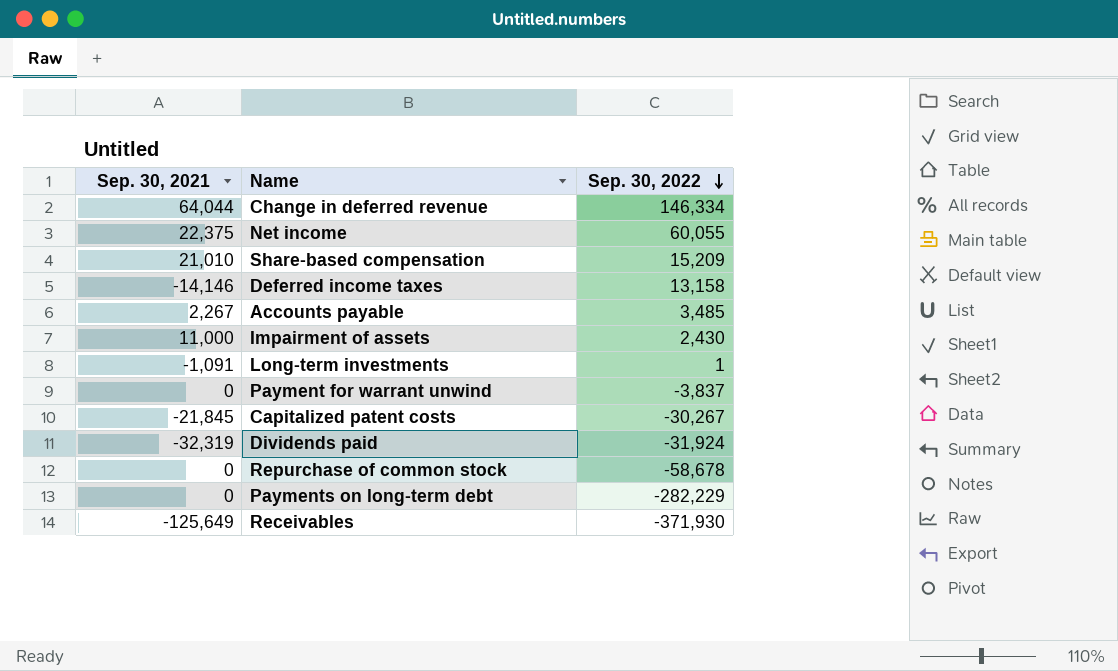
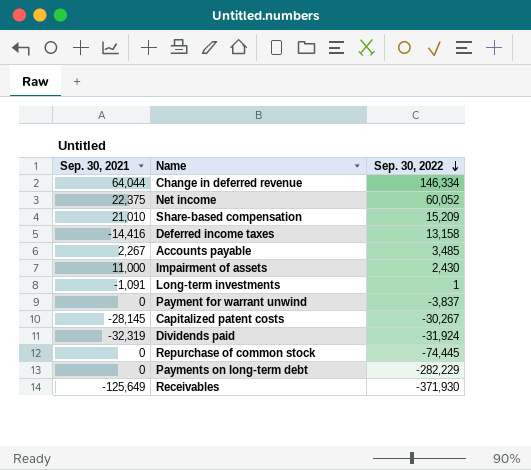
Net income | Sep. 30, 2022: 60,055 -> 60,052
Deferred income taxes | Sep. 30, 2021: -14,146 -> -14,416
Capitalized patent costs | Sep. 30, 2021: -21,845 -> -28,145
Repurchase of common stock | Sep. 30, 2022: -58,678 -> -74,445

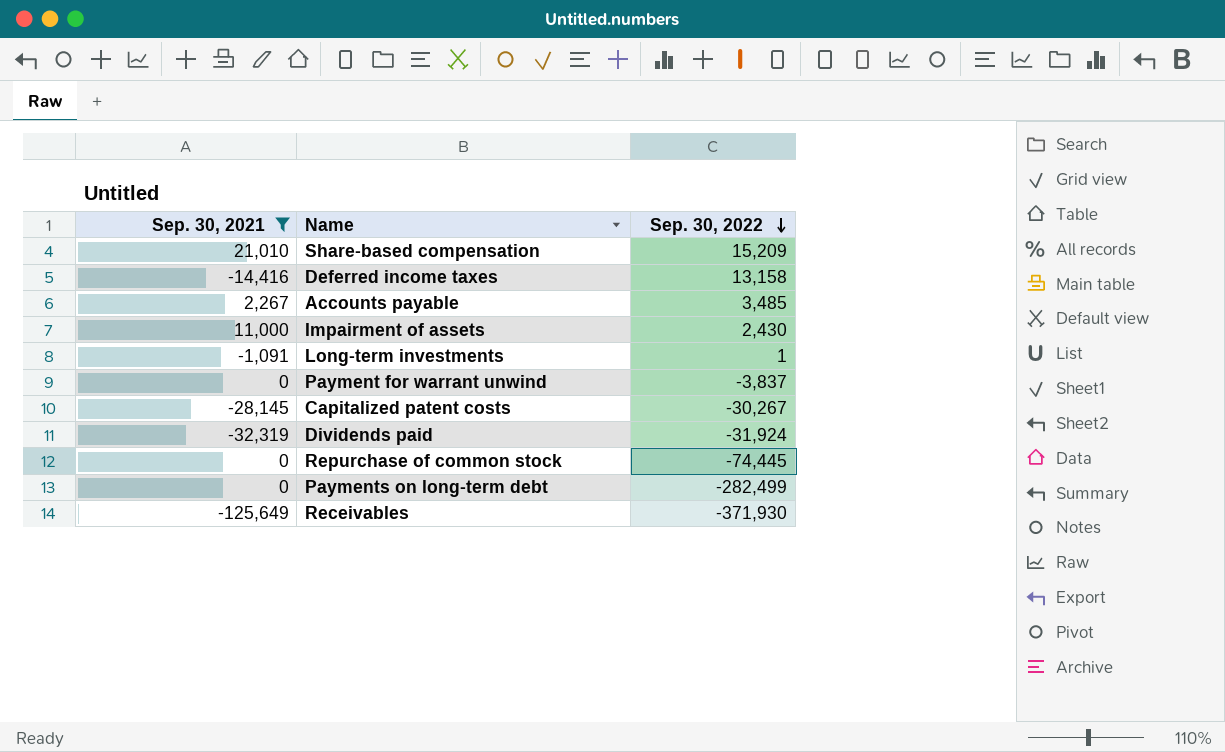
filter: none -> Sep. 30, 2021 <= 21,010
Payments on long-term debt | Sep. 30, 2022: -282,229 -> -282,499

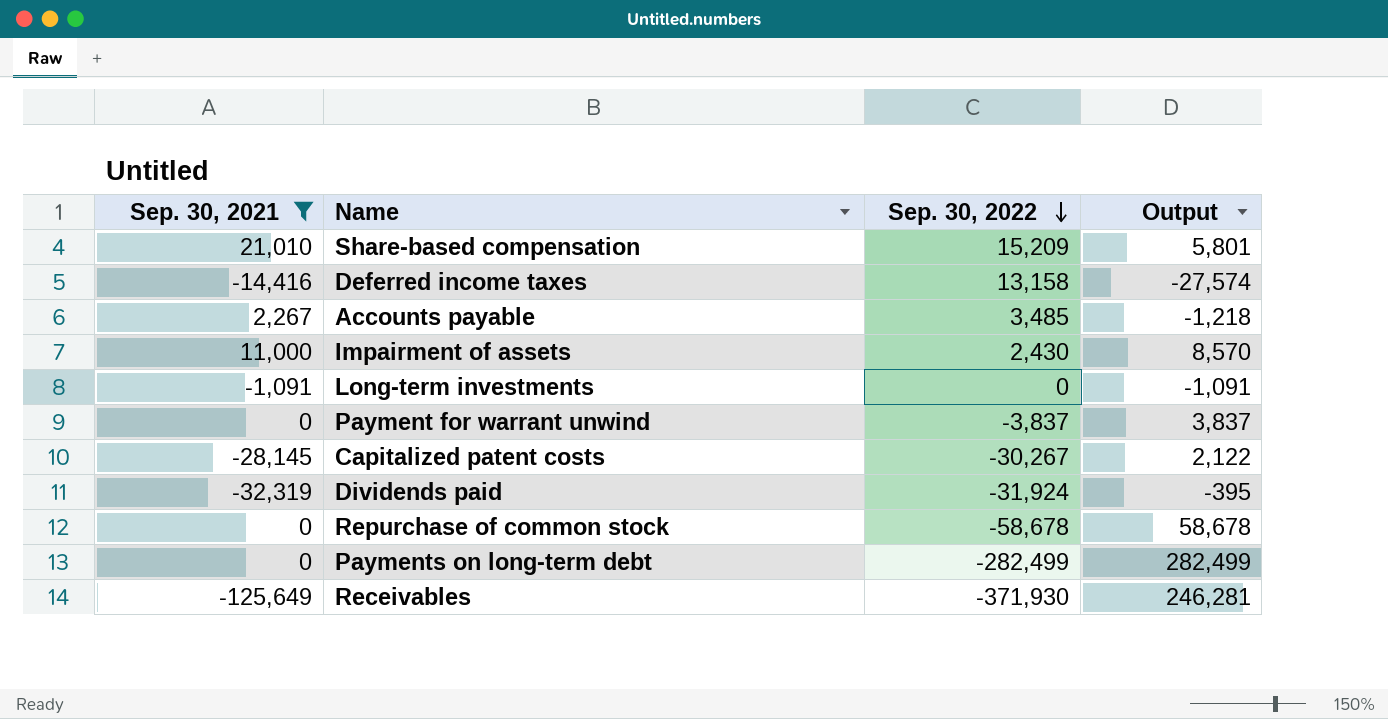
column Output | formula: none -> [Sep. 30, 2021] - [Sep. 30, 2022]
Long-term investments | Sep. 30, 2022: 1 -> 0
Repurchase of common stock | Sep. 30, 2022: -74,445 -> -58,678

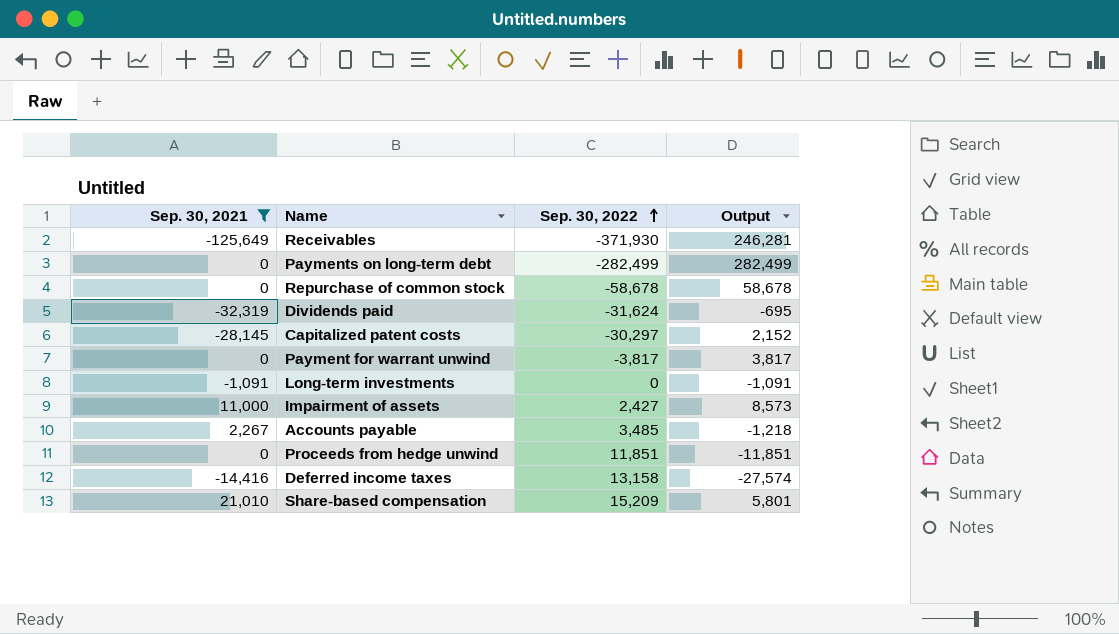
row order: Sep. 30, 2022 descending -> Sep. 30, 2022 ascending
Dividends paid | Sep. 30, 2022: -31,924 -> -31,624
Dividends paid | Output: -395 -> -695
Capitalized patent costs | Sep. 30, 2022: -30,267 -> -30,297
Capitalized patent costs | Output: 2,122 -> 2,152
Payment for warrant unwind | Sep. 30, 2022: -3,837 -> -3,817
Payment for warrant unwind | Output: 3,837 -> 3,817
Impairment of assets | Sep. 30, 2022: 2,430 -> 2,427
Impairment of assets | Output: 8,570 -> 8,573
row Proceeds from hedge unwind: none -> 0 | 11,851 | -11,851

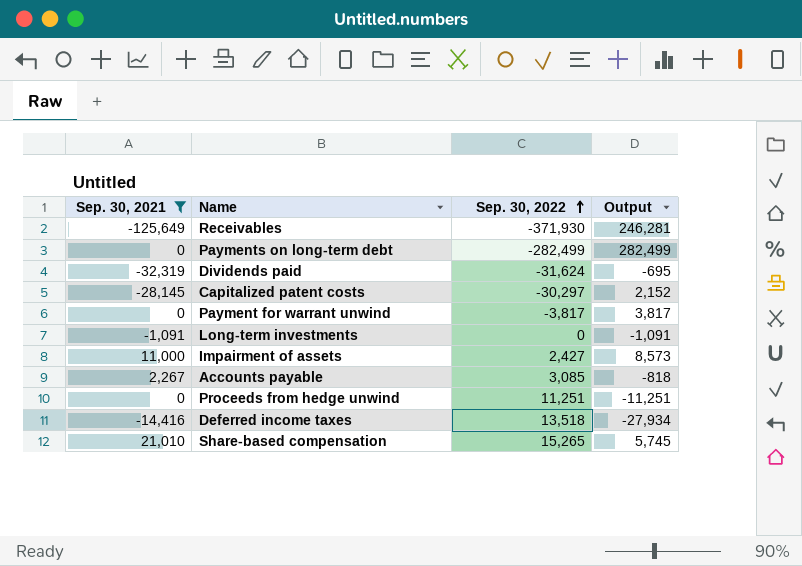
row Repurchase of common stock: 0 | -58,678 | 58,678 -> none
Accounts payable | Sep. 30, 2022: 3,485 -> 3,085
Accounts payable | Output: -1,218 -> -818
Proceeds from hedge unwind | Sep. 30, 2022: 11,851 -> 11,251
Proceeds from hedge unwind | Output: -11,851 -> -11,251
Deferred income taxes | Sep. 30, 2022: 13,158 -> 13,518
Deferred income taxes | Output: -27,574 -> -27,934
Share-based compensation | Sep. 30, 2022: 15,209 -> 15,265
Share-based compensation | Output: 5,801 -> 5,745

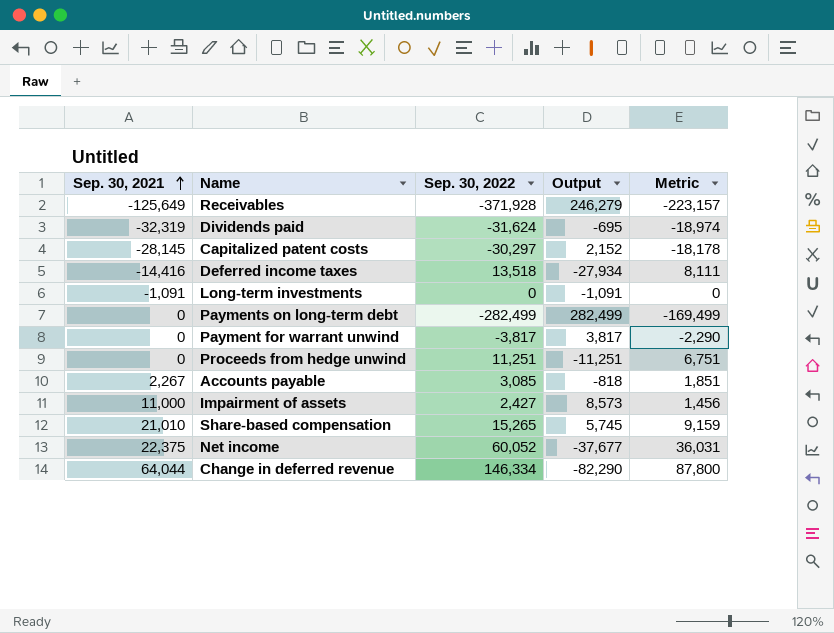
filter: Sep. 30, 2021 <= 21,010 -> none
row order: Sep. 30, 2022 ascending -> Sep. 30, 2021 ascending
column Metric | formula: none -> [Sep. 30, 2022] * 0.6
Receivables | Sep. 30, 2022: -371,930 -> -371,928
Receivables | Output: 246,281 -> 246,279

